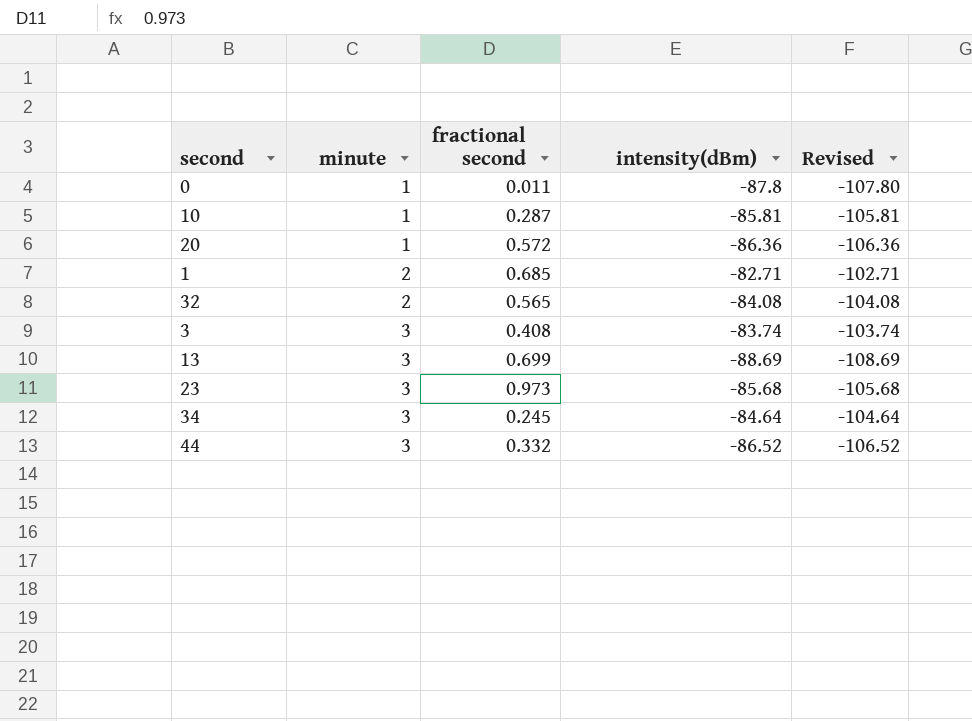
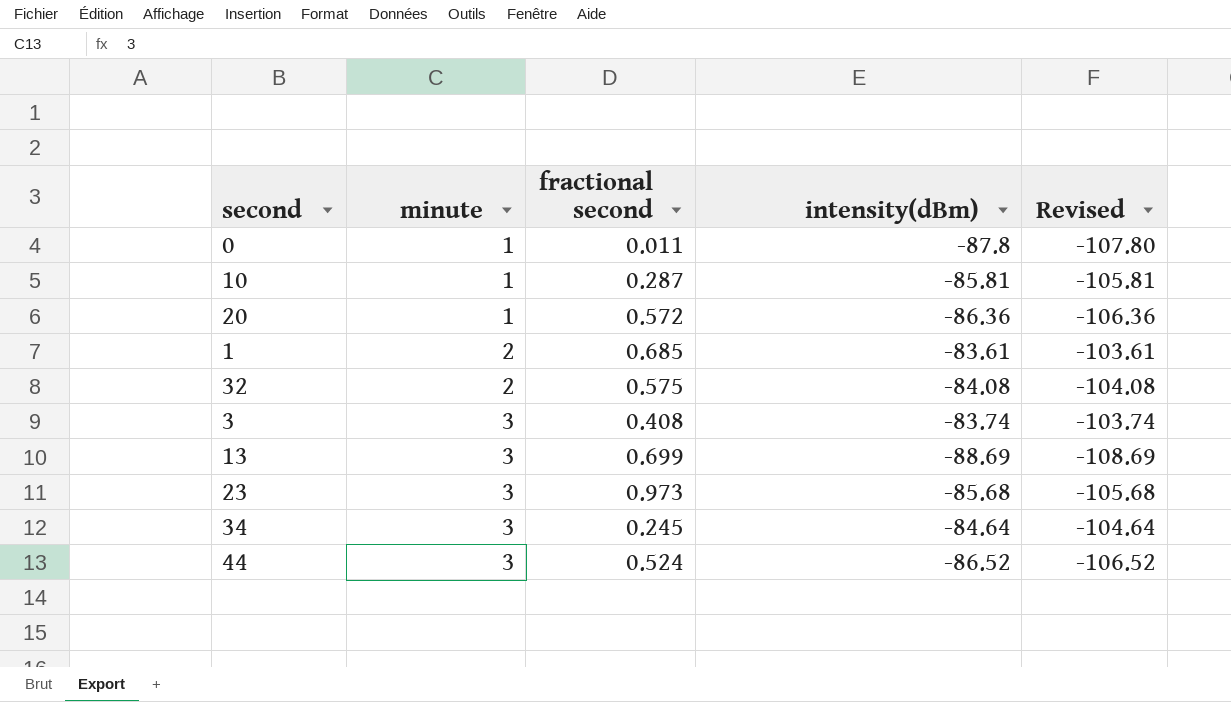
1 | intensity(dBm): -82.71 -> -83.61
1 | Revised: -102.71 -> -103.61
32 | fractional second: 0.565 -> 0.575
44 | fractional second: 0.332 -> 0.524

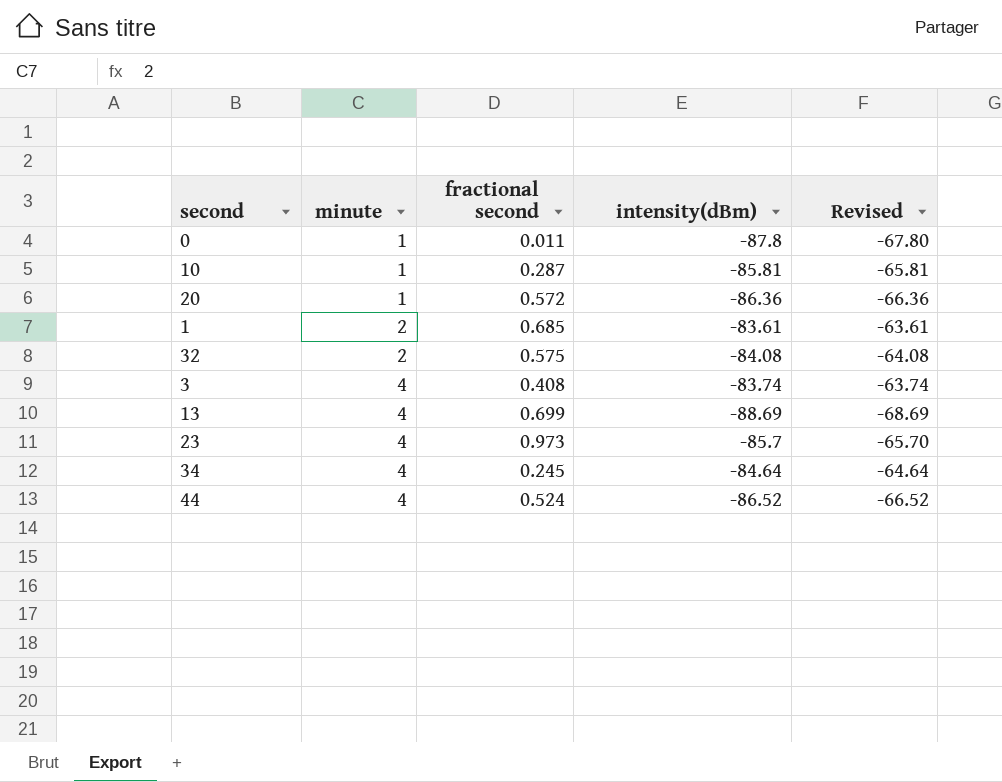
column Revised | formula: [intensity(dBm)] - 20 -> [intensity(dBm)] + 20
3 | minute: 3 -> 4
13 | minute: 3 -> 4
23 | minute: 3 -> 4
23 | intensity(dBm): -85.68 -> -85.7
34 | minute: 3 -> 4
44 | minute: 3 -> 4

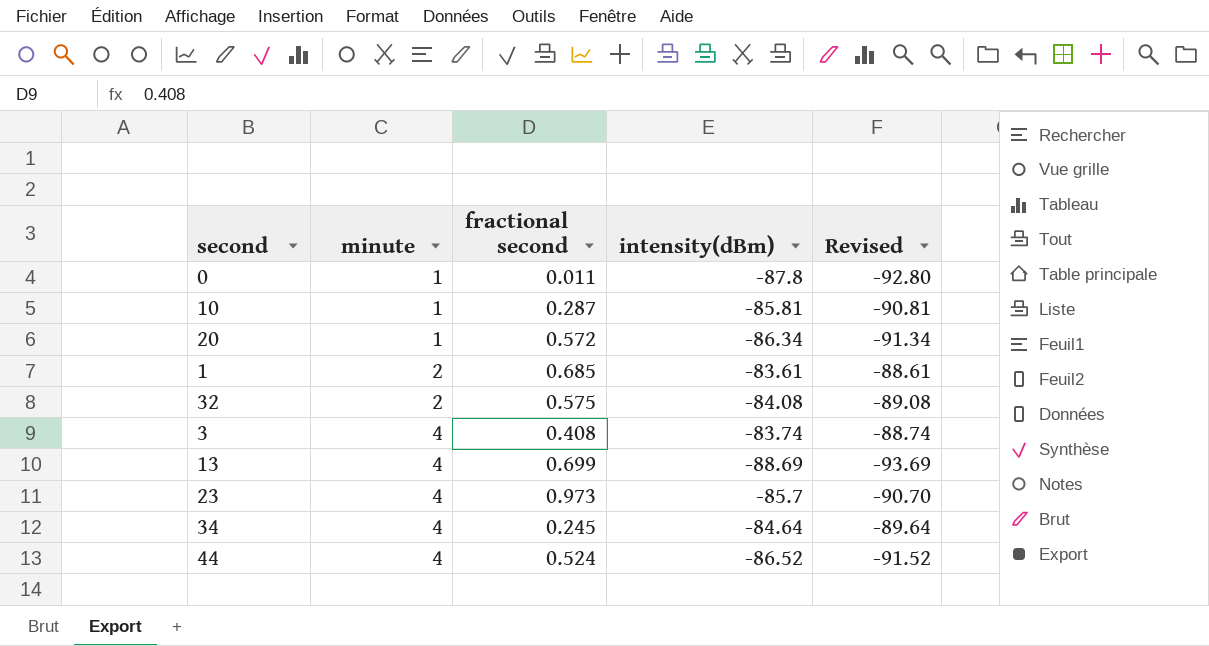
column Revised | formula: [intensity(dBm)] + 20 -> [intensity(dBm)] - 5
20 | intensity(dBm): -86.36 -> -86.34

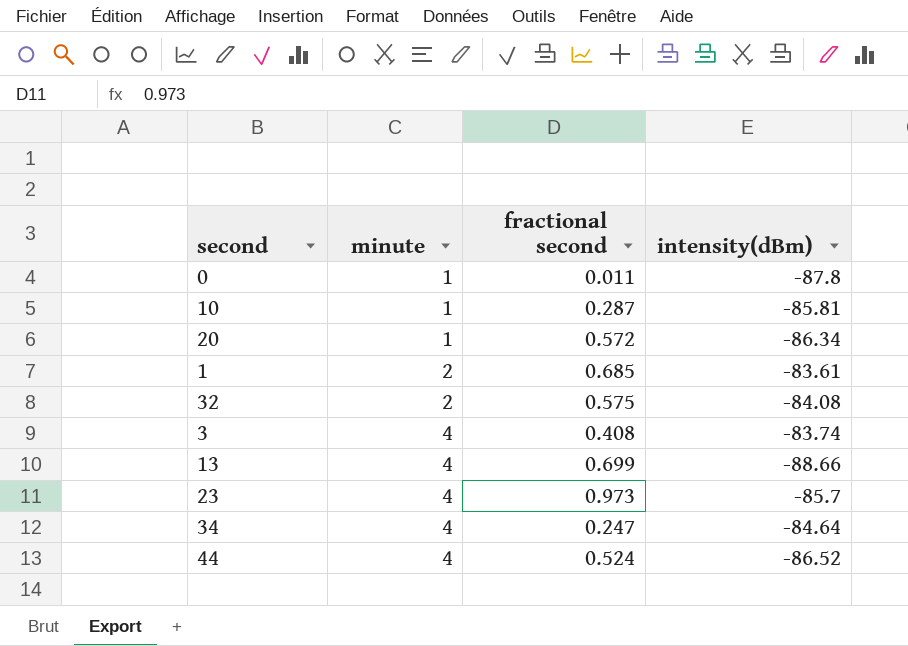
column Revised | formula: [intensity(dBm)] - 5 -> none
13 | intensity(dBm): -88.69 -> -88.66
34 | fractional second: 0.245 -> 0.247

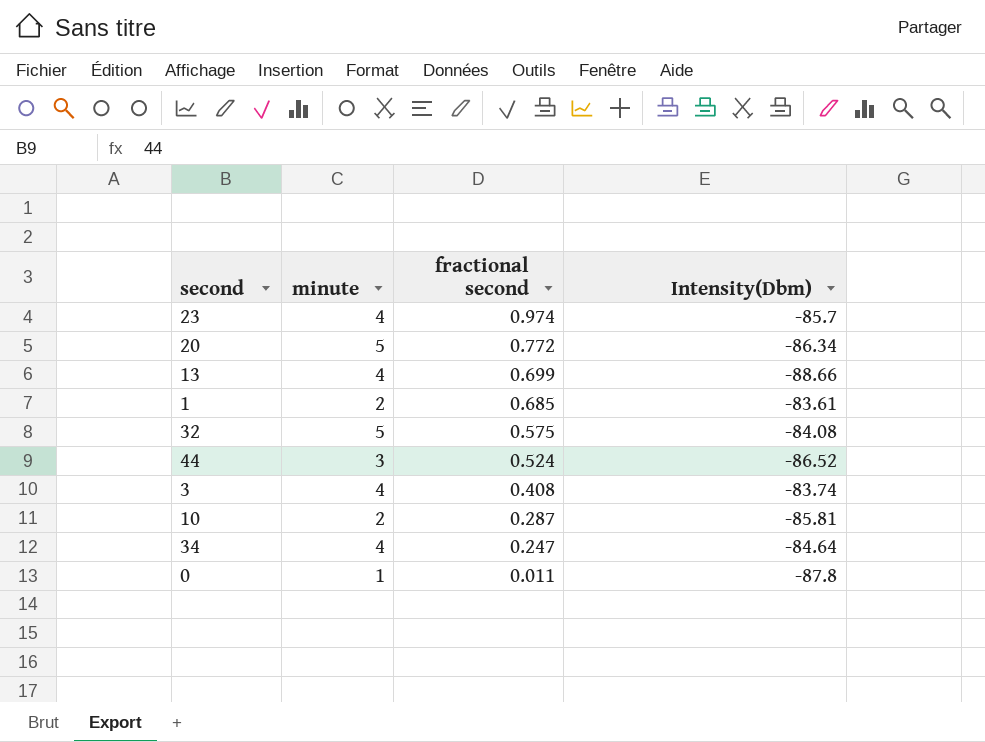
row order: minute ascending -> fractional second descending
column name: intensity(dBm) -> Intensity(Dbm)
23 | fractional second: 0.973 -> 0.974
20 | minute: 1 -> 5
20 | fractional second: 0.572 -> 0.772
32 | minute: 2 -> 5
44 | minute: 4 -> 3
10 | minute: 1 -> 2

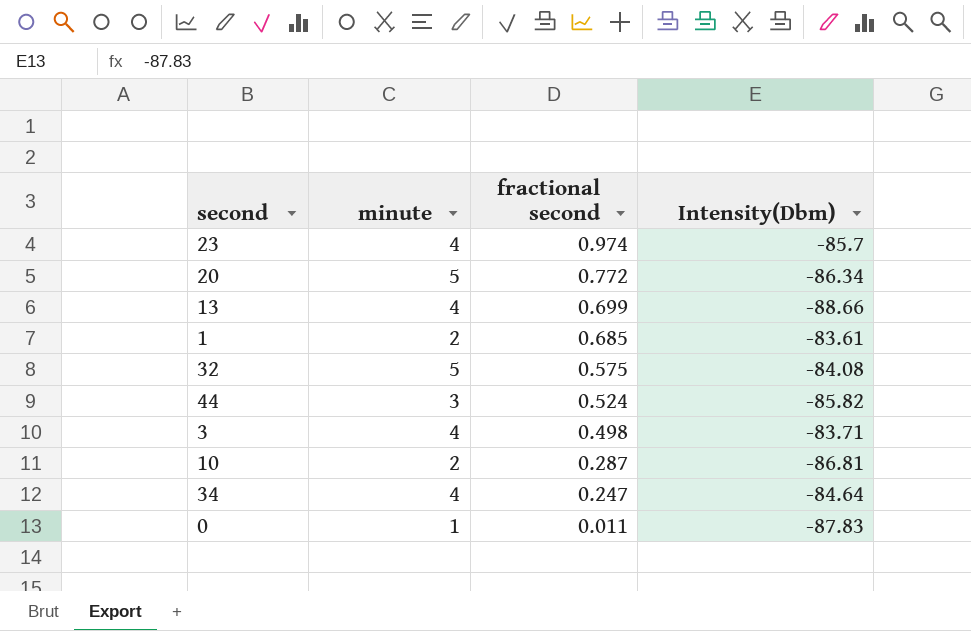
44 | Intensity(Dbm): -86.52 -> -85.82
3 | fractional second: 0.408 -> 0.498
3 | Intensity(Dbm): -83.74 -> -83.71
10 | Intensity(Dbm): -85.81 -> -86.81
0 | Intensity(Dbm): -87.8 -> -87.83

